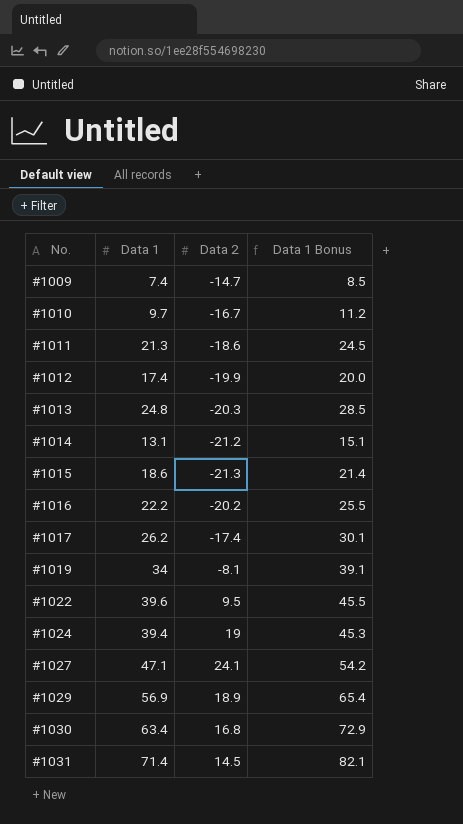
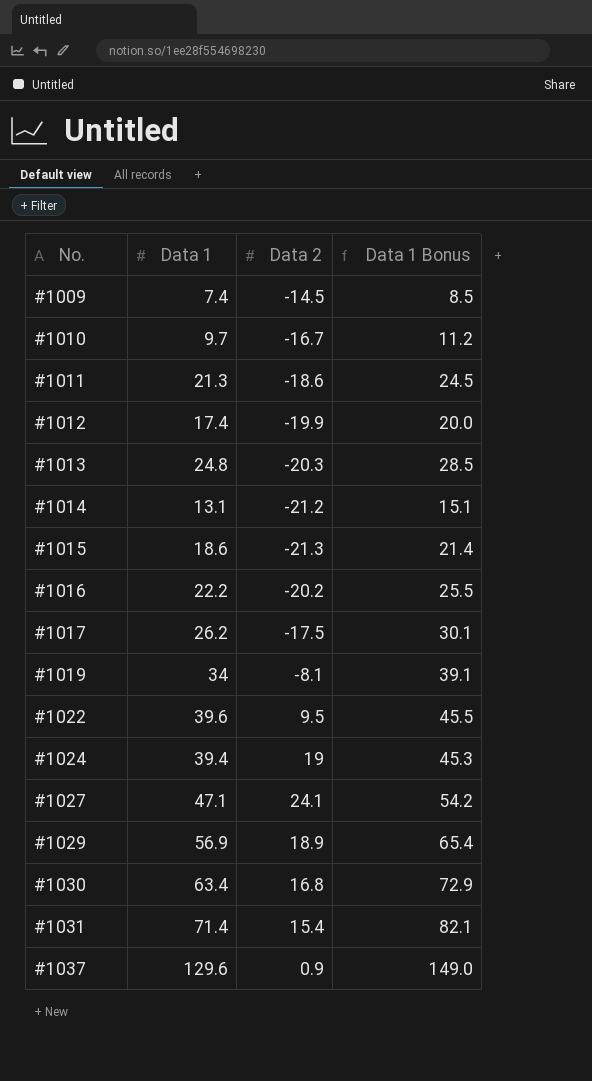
#1009 | Data 2: -14.7 -> -14.5
#1017 | Data 2: -17.4 -> -17.5
#1031 | Data 2: 14.5 -> 15.4
row #1037: none -> 129.6 | 0.9 | 149.0

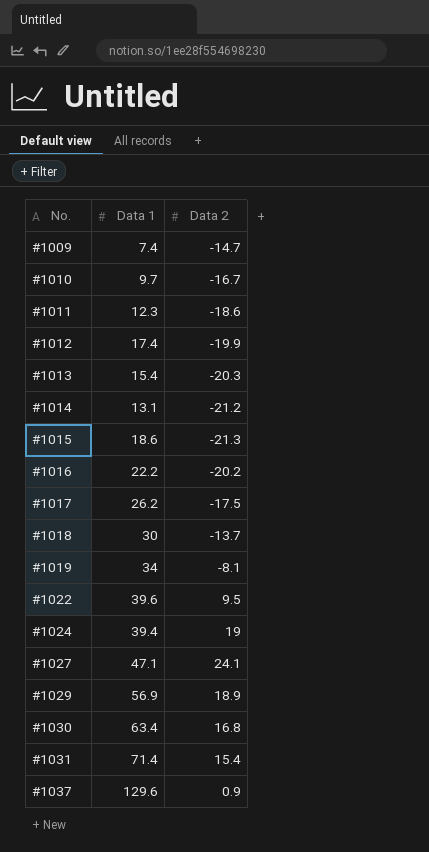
column Data 1 Bonus | formula: [Data 1] * 1.15 -> none
#1009 | Data 2: -14.5 -> -14.7
#1011 | Data 1: 21.3 -> 12.3
#1013 | Data 1: 24.8 -> 15.4
row #1018: none -> 30 | -13.7

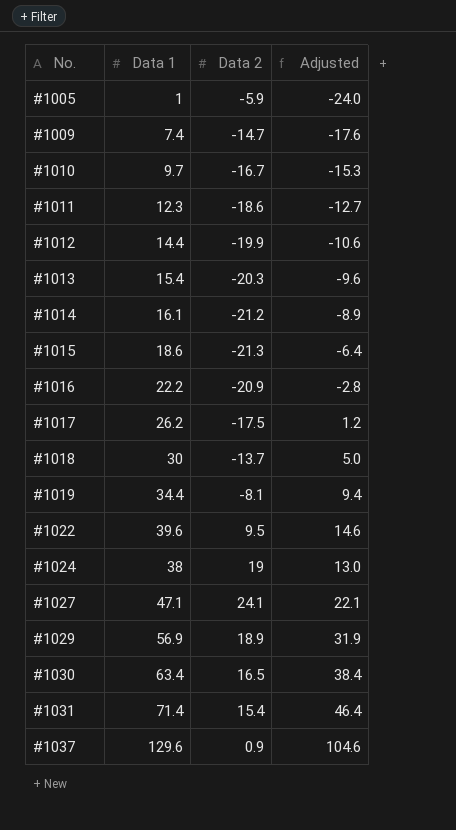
column Adjusted | formula: none -> [Data 1] - 25
row #1005: none -> 1 | -5.9 | -24.0
#1012 | Data 1: 17.4 -> 14.4
#1014 | Data 1: 13.1 -> 16.1
#1016 | Data 2: -20.2 -> -20.9
#1019 | Data 1: 34 -> 34.4
#1024 | Data 1: 39.4 -> 38
#1030 | Data 2: 16.8 -> 16.5

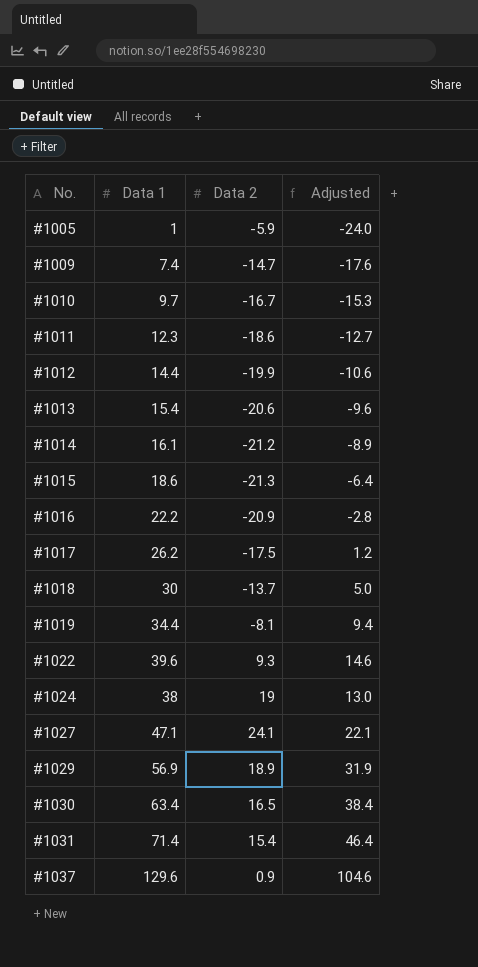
#1013 | Data 2: -20.3 -> -20.6
#1022 | Data 2: 9.5 -> 9.3

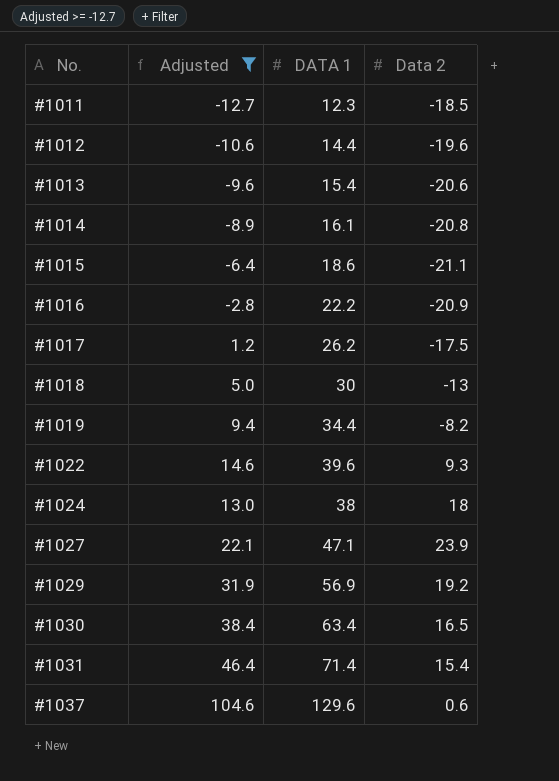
filter: none -> Adjusted >= -12.7
column Adjusted | position: 4 -> 2
column name: Data 1 -> DATA 1
#1011 | Data 2: -18.6 -> -18.5
#1012 | Data 2: -19.9 -> -19.6
#1014 | Data 2: -21.2 -> -20.8
#1015 | Data 2: -21.3 -> -21.1
#1018 | Data 2: -13.7 -> -13
#1019 | Data 2: -8.1 -> -8.2
#1024 | Data 2: 19 -> 18
#1027 | Data 2: 24.1 -> 23.9
#1029 | Data 2: 18.9 -> 19.2
#1037 | Data 2: 0.9 -> 0.6

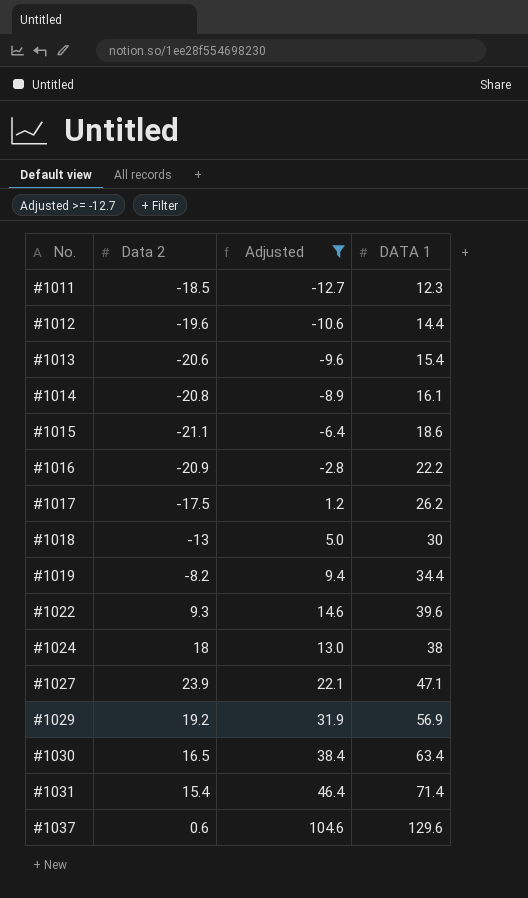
column Data 2 | position: 4 -> 2

